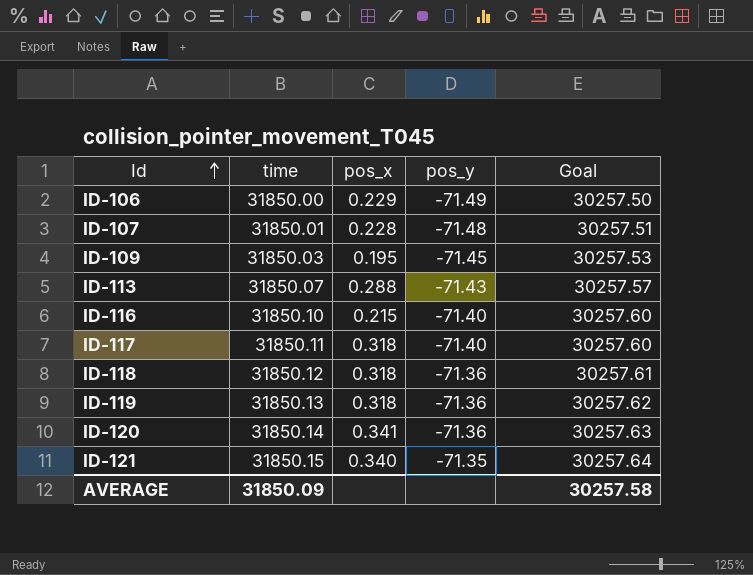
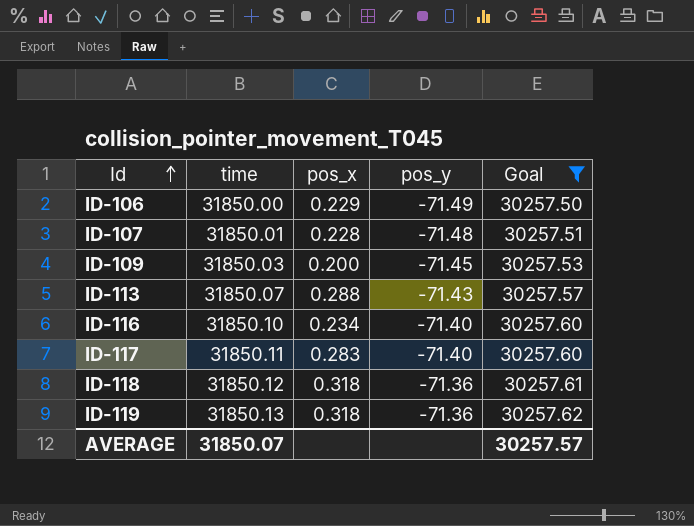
filter: none -> Goal <= 30257.62
ID-109 | pos_x: 0.195 -> 0.200
ID-116 | pos_x: 0.215 -> 0.234
ID-117 | pos_x: 0.318 -> 0.283
AVERAGE | time: 31850.09 -> 31850.07
AVERAGE | Goal: 30257.58 -> 30257.57

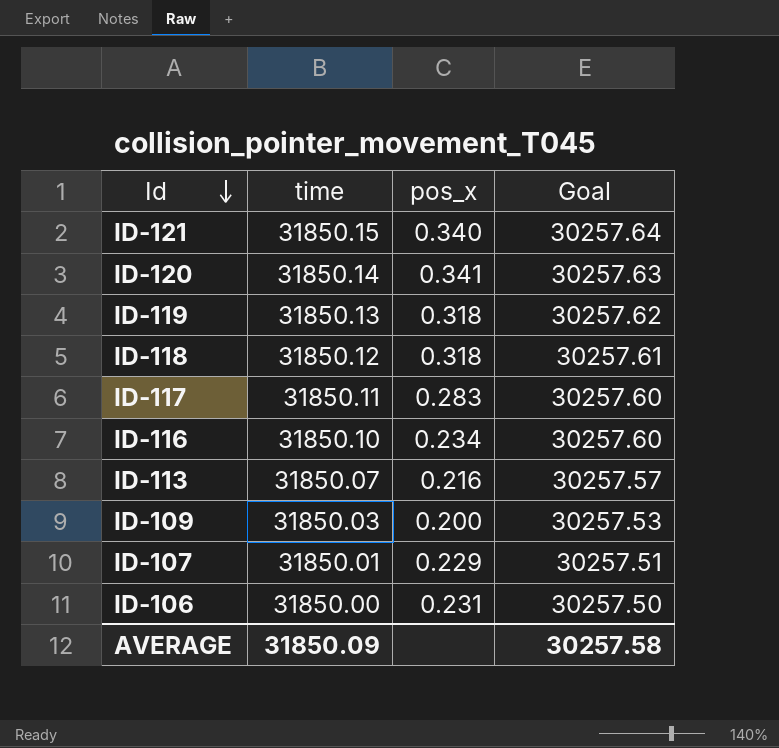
filter: Goal <= 30257.62 -> none
row order: Id ascending -> Id descending
column pos_y | position: 4 -> none
ID-113 | pos_x: 0.288 -> 0.216
ID-107 | pos_x: 0.228 -> 0.229
ID-106 | pos_x: 0.229 -> 0.231
AVERAGE | time: 31850.07 -> 31850.09
AVERAGE | Goal: 30257.57 -> 30257.58

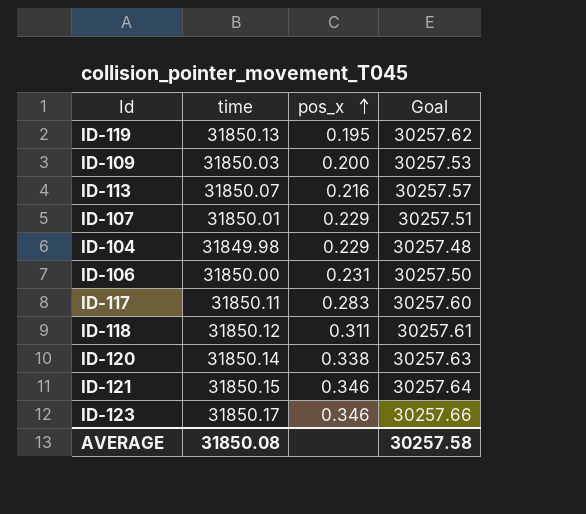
row order: Id descending -> pos_x ascending
row ID-116: 31850.10 | 0.234 | 30257.60 -> none
ID-119 | pos_x: 0.318 -> 0.195
row ID-104: none -> 31849.98 | 0.229 | 30257.48
ID-118 | pos_x: 0.318 -> 0.311
ID-120 | pos_x: 0.341 -> 0.338
ID-121 | pos_x: 0.340 -> 0.346
row ID-123: none -> 31850.17 | 0.346 | 30257.66
AVERAGE | time: 31850.09 -> 31850.08

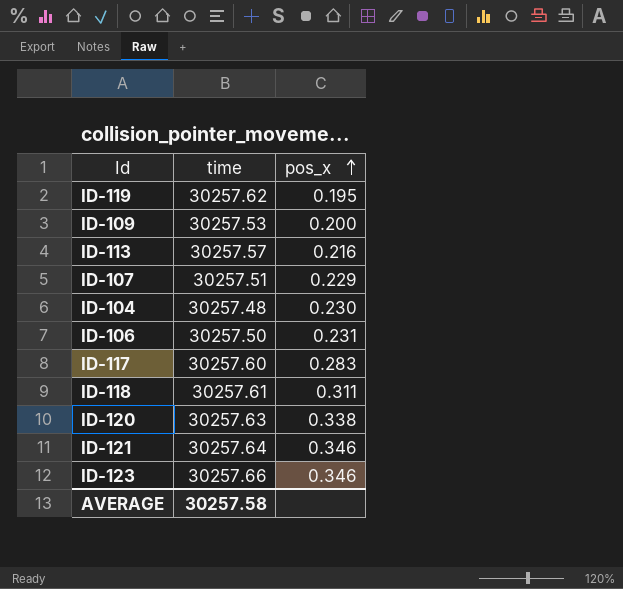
column Goal | formula: [time] * 0.95 -> none
ID-119 | time: 31850.13 -> 30257.62
ID-109 | time: 31850.03 -> 30257.53
ID-113 | time: 31850.07 -> 30257.57
ID-107 | time: 31850.01 -> 30257.51
ID-104 | time: 31849.98 -> 30257.48
ID-104 | pos_x: 0.229 -> 0.230
ID-106 | time: 31850.00 -> 30257.50
ID-117 | time: 31850.11 -> 30257.60
ID-118 | time: 31850.12 -> 30257.61
ID-120 | time: 31850.14 -> 30257.63
ID-121 | time: 31850.15 -> 30257.64
ID-123 | time: 31850.17 -> 30257.66
AVERAGE | time: 31850.08 -> 30257.58

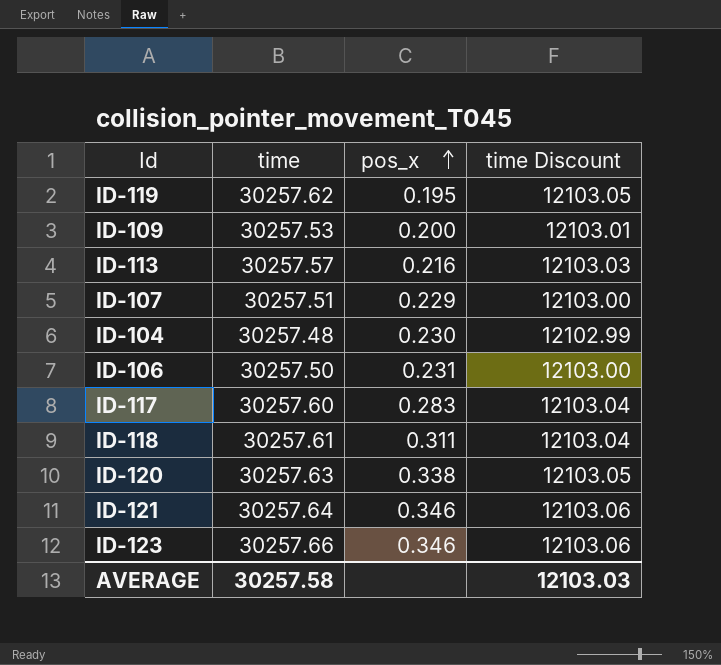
column time Discount | formula: none -> [time] * 0.4

